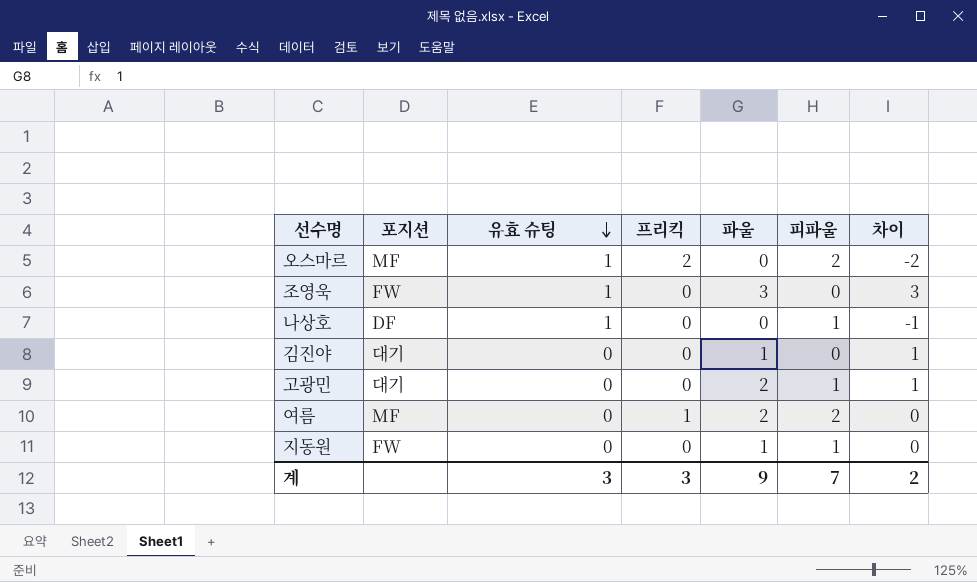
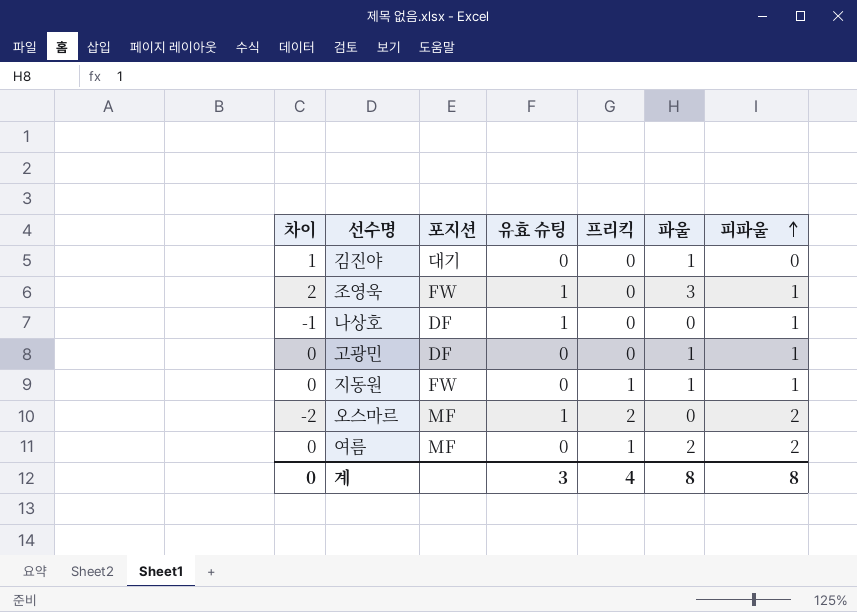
row order: 유효 슈팅 descending -> 피파울 ascending
column 차이 | position: 7 -> 1
조영욱 | 차이: 3 -> 2
조영욱 | 피파울: 0 -> 1
고광민 | 차이: 1 -> 0
고광민 | 포지션: 대기 -> DF
고광민 | 파울: 2 -> 1
지동원 | 프리킥: 0 -> 1
계 | 차이: 2 -> 0
계 | 프리킥: 3 -> 4
계 | 파울: 9 -> 8
계 | 피파울: 7 -> 8

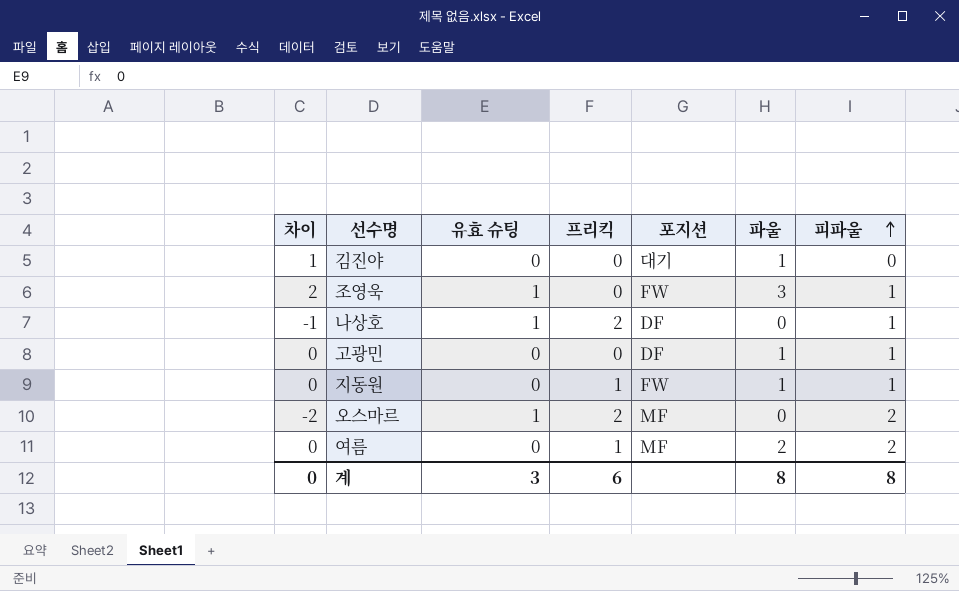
column 포지션 | position: 3 -> 5
나상호 | 프리킥: 0 -> 2
계 | 프리킥: 4 -> 6

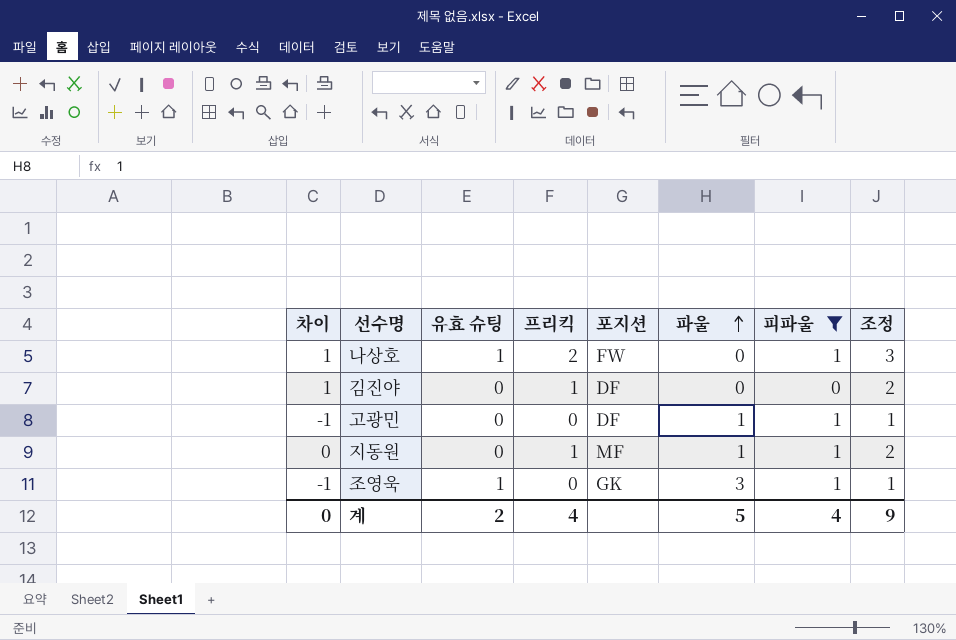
filter: none -> 피파울 != 2
row order: 피파울 ascending -> 파울 ascending
column 차이 | formula: [파울] - [피파울] -> [프리킥] - [피파울]
column 조정 | formula: none -> [프리킥] + 1
나상호 | 포지션: DF -> FW
김진야 | 프리킥: 0 -> 1
김진야 | 포지션: 대기 -> DF
김진야 | 파울: 1 -> 0
지동원 | 포지션: FW -> MF
조영욱 | 포지션: FW -> GK
계 | 유효 슈팅: 3 -> 2
계 | 프리킥: 6 -> 4
계 | 파울: 8 -> 5
계 | 피파울: 8 -> 4

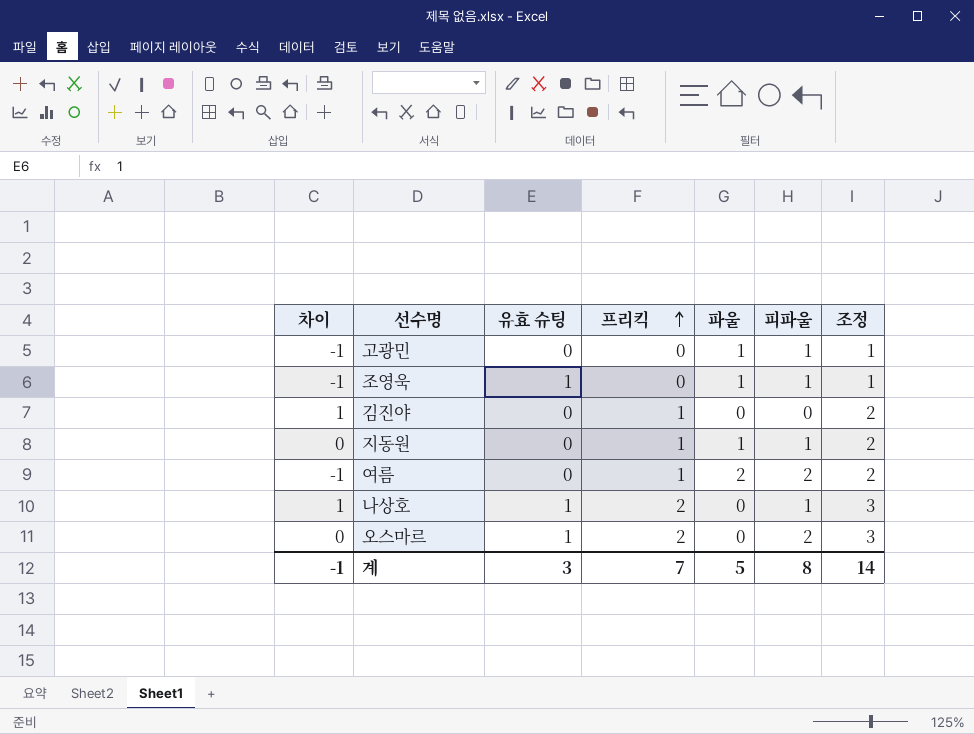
filter: 피파울 != 2 -> none
row order: 파울 ascending -> 프리킥 ascending
column 포지션 | position: 5 -> none
조영욱 | 파울: 3 -> 1
계 | 차이: 0 -> -1
계 | 유효 슈팅: 2 -> 3
계 | 프리킥: 4 -> 7
계 | 피파울: 4 -> 8
계 | 조정: 9 -> 14

